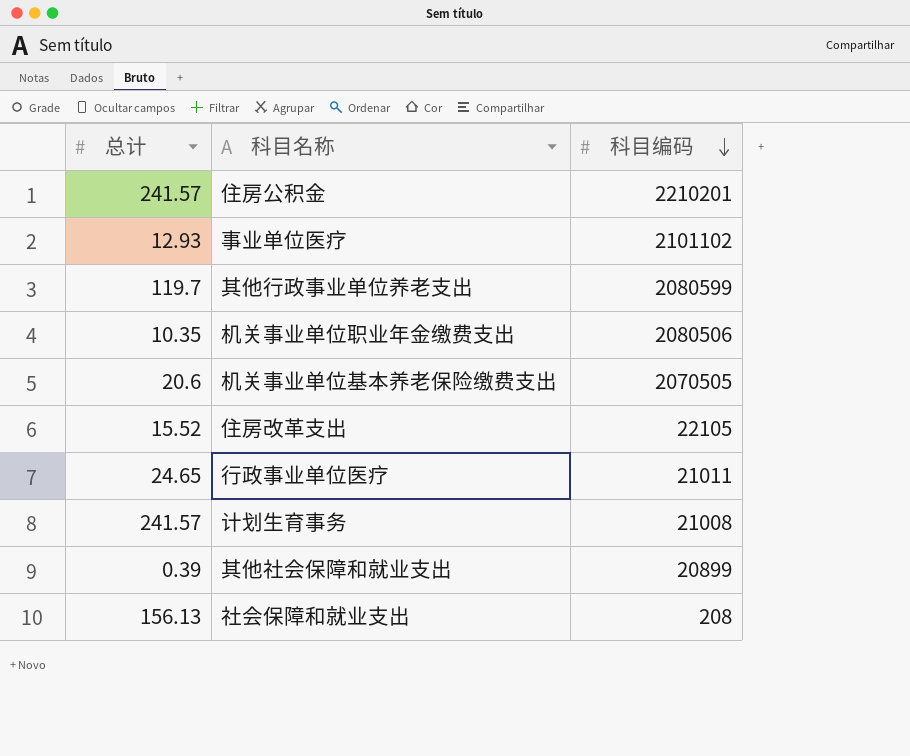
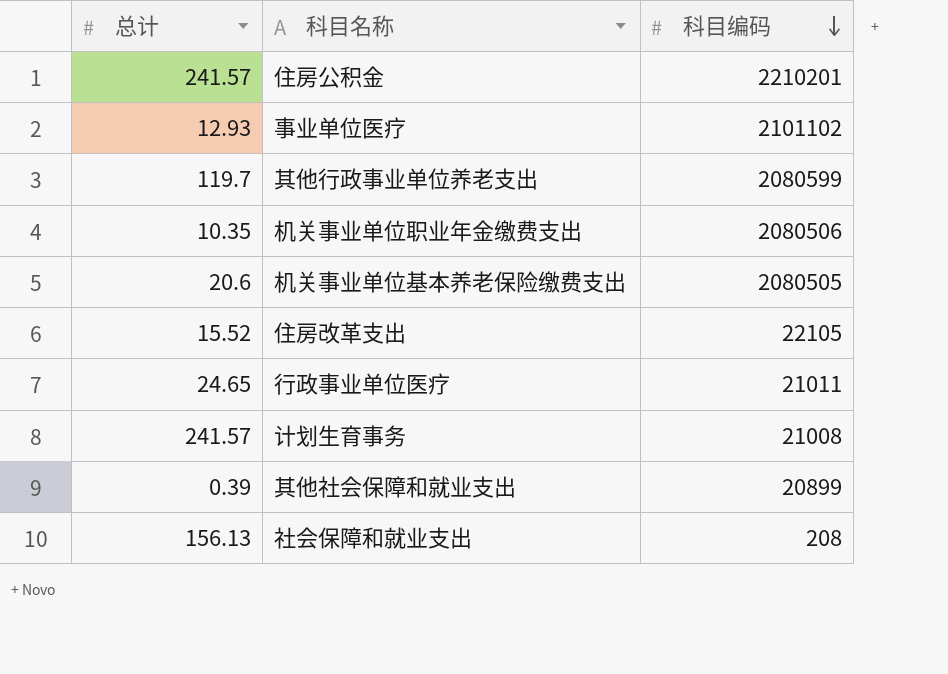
机关事业单位基本养老保险缴费支出 | 科目编码: 2070505 -> 2080505

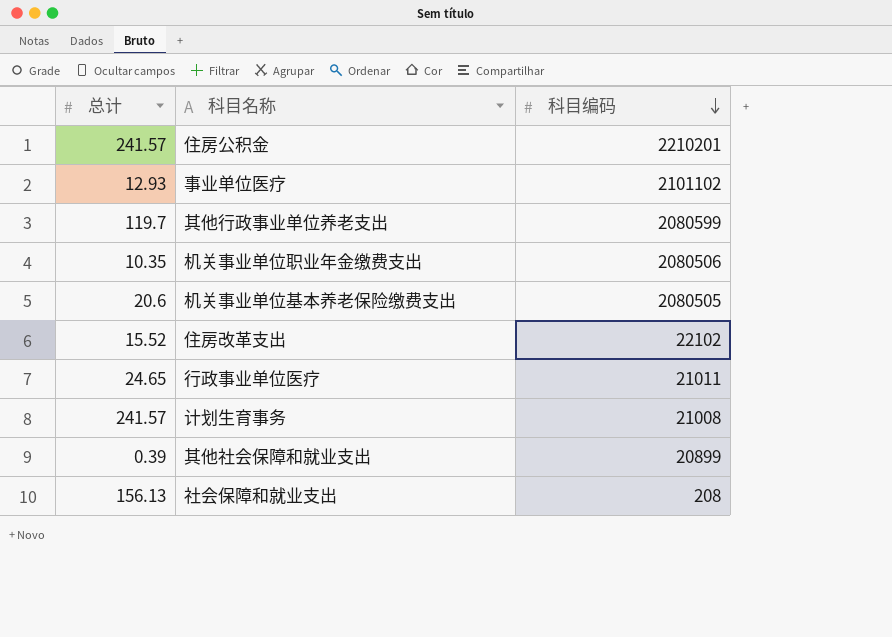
住房改革支出 | 科目编码: 22105 -> 22102

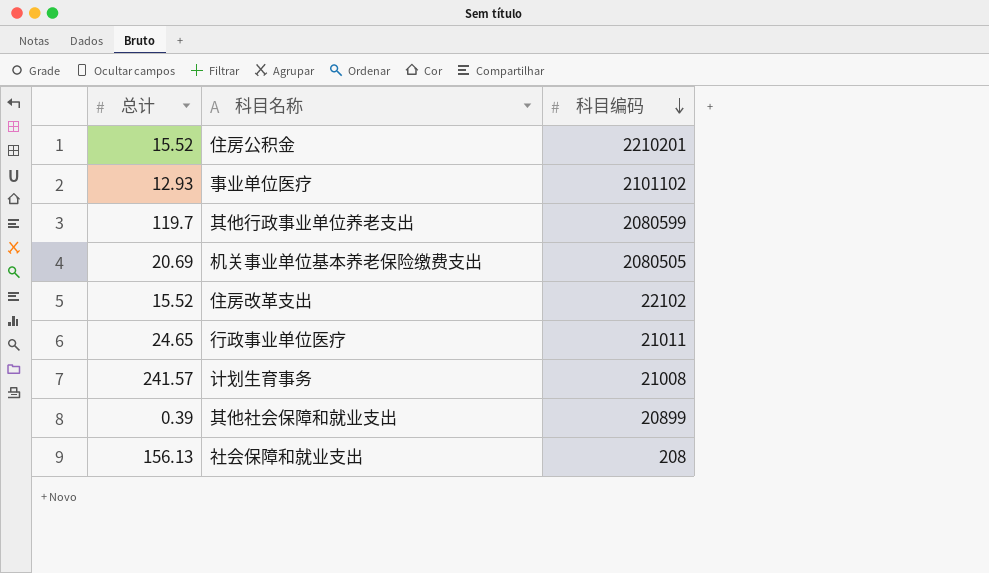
row 机关事业单位职业年金缴费支出: 10.35 | 2080506 -> none
住房公积金 | 总计: 241.57 -> 15.52
机关事业单位基本养老保险缴费支出 | 总计: 20.6 -> 20.69

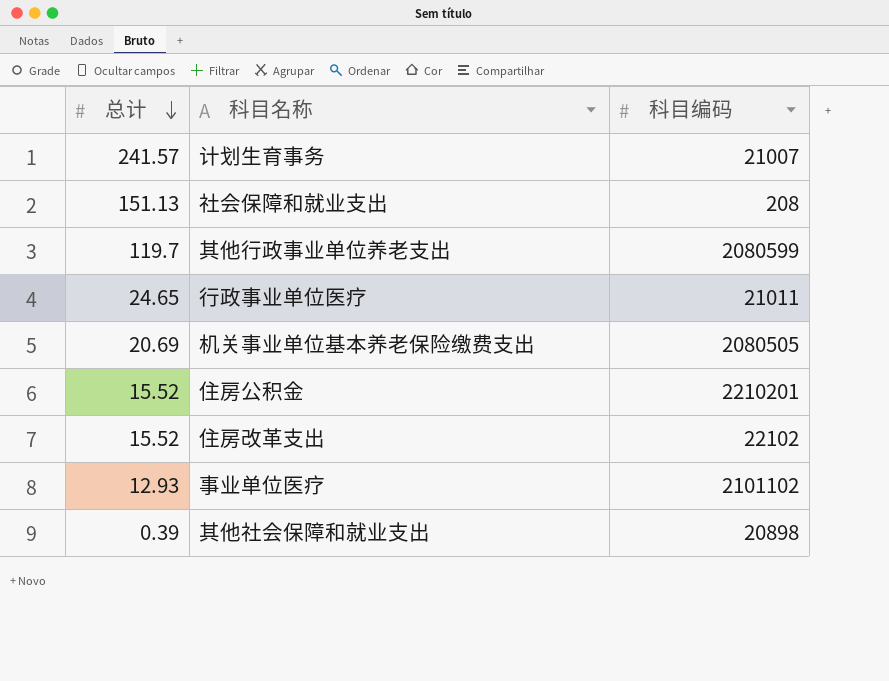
row order: 科目编码 descending -> 总计 descending
计划生育事务 | 科目编码: 21008 -> 21007
社会保障和就业支出 | 总计: 156.13 -> 151.13
其他社会保障和就业支出 | 科目编码: 20899 -> 20898

